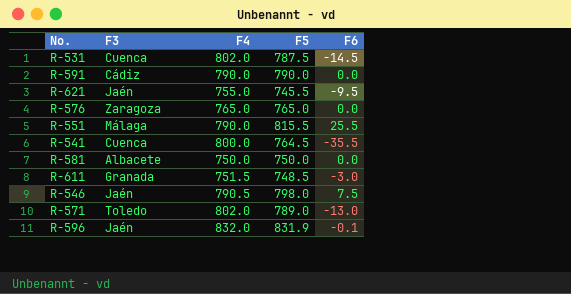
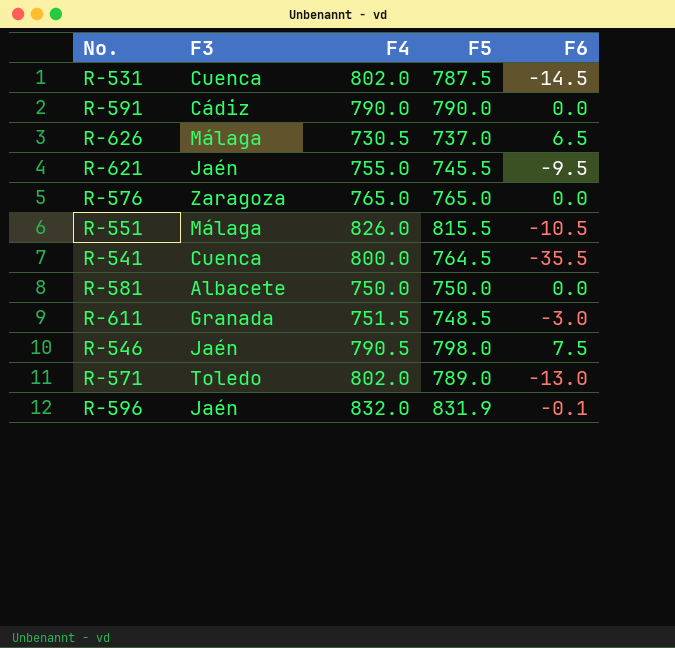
row R-626: none -> Málaga | 730.5 | 737.0 | 6.5
R-551 | F4: 790.0 -> 826.0
R-551 | F6: 25.5 -> -10.5

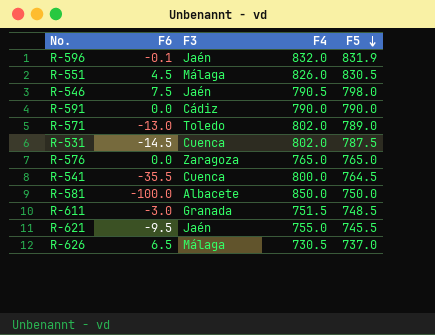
row order: none -> F5 descending
column F6 | position: 5 -> 2
R-551 | F6: -10.5 -> 4.5
R-551 | F5: 815.5 -> 830.5
R-581 | F6: 0.0 -> -100.0
R-581 | F4: 750.0 -> 850.0

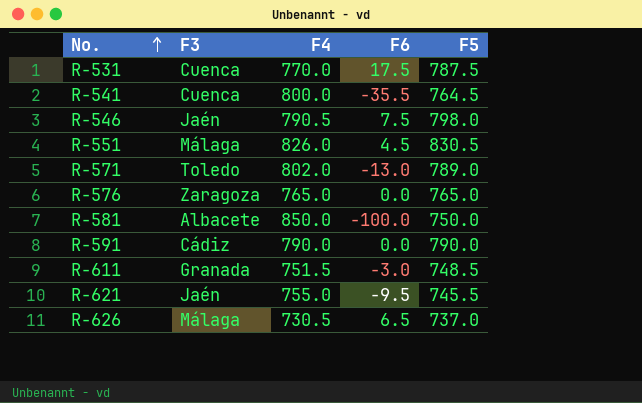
row order: F5 descending -> No. ascending
column F6 | position: 2 -> 4
row R-596: -0.1 | Jaén | 832.0 | 831.9 -> none
R-531 | F4: 802.0 -> 770.0
R-531 | F6: -14.5 -> 17.5

